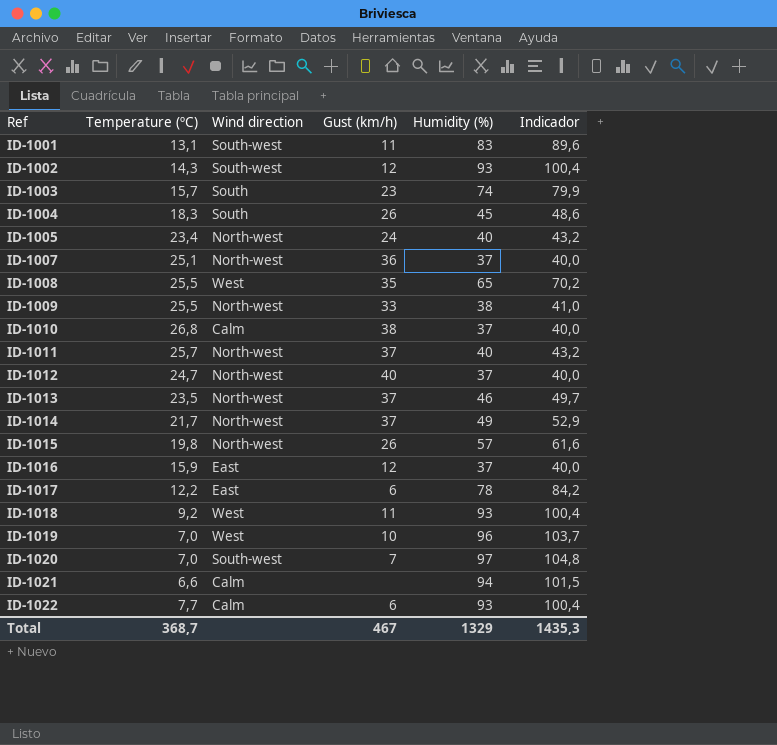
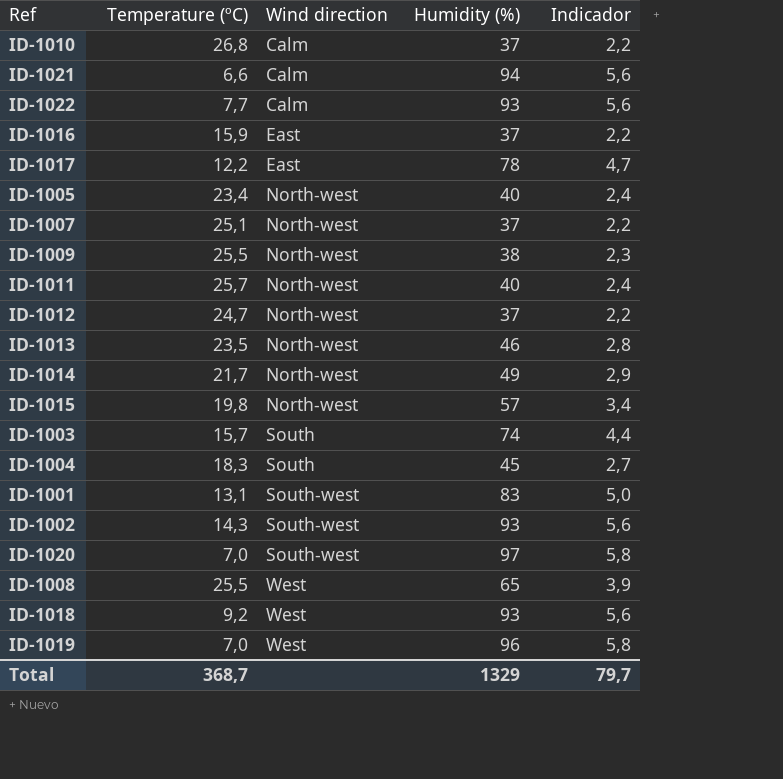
row order: Ref ascending -> Wind direction ascending
column Gust (km/h) | position: 4 -> none
column Indicador | formula: [Humidity (%)] * 1,08 -> [Humidity (%)] * 0,06
Total | Indicador: 1435,3 -> 79,7

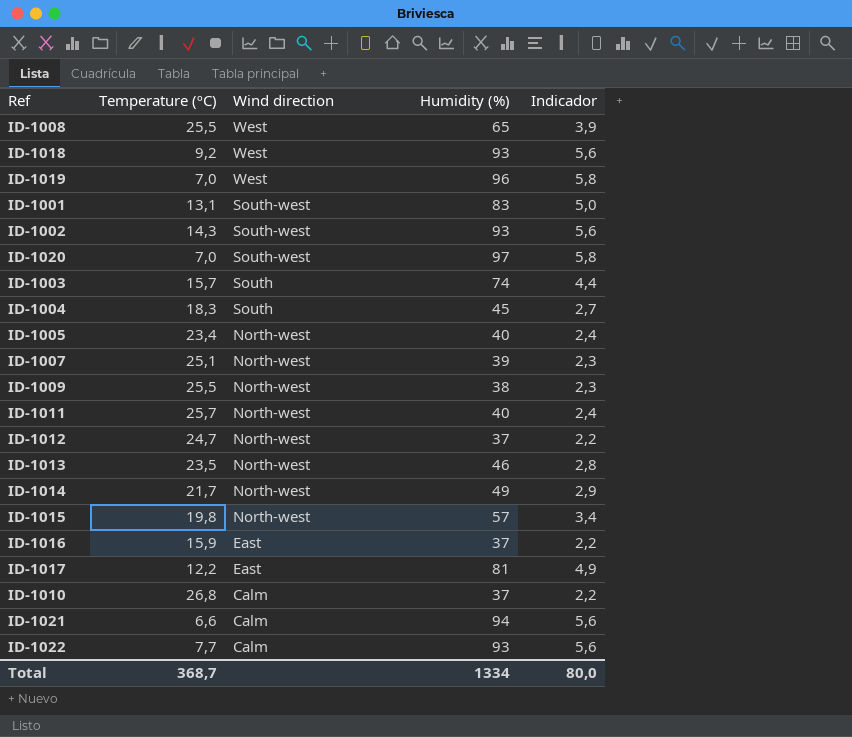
row order: Wind direction ascending -> Wind direction descending
ID-1007 | Humidity (%): 37 -> 39
ID-1007 | Indicador: 2,2 -> 2,3
ID-1017 | Humidity (%): 78 -> 81
ID-1017 | Indicador: 4,7 -> 4,9
Total | Humidity (%): 1329 -> 1334
Total | Indicador: 79,7 -> 80,0

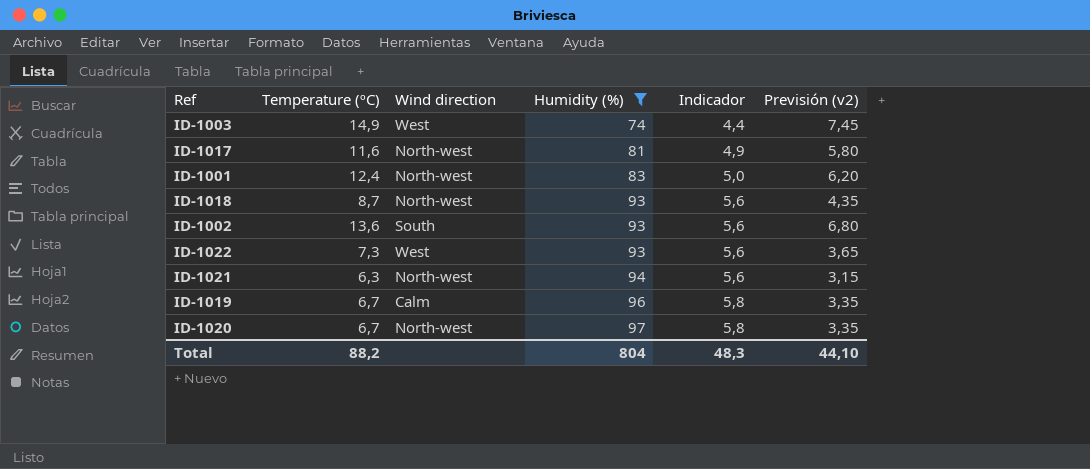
filter: none -> Humidity (%) >= 74
row order: Wind direction descending -> Humidity (%) ascending
column Previsión (v2) | formula: none -> [Temperature (ºC)] * 0,5
ID-1003 | Temperature (ºC): 15,7 -> 14,9
ID-1003 | Wind direction: South -> West
ID-1017 | Temperature (ºC): 12,2 -> 11,6
ID-1017 | Wind direction: East -> North-west
ID-1001 | Temperature (ºC): 13,1 -> 12,4
ID-1001 | Wind direction: South-west -> North-west
ID-1018 | Temperature (ºC): 9,2 -> 8,7
ID-1018 | Wind direction: West -> North-west
ID-1002 | Temperature (ºC): 14,3 -> 13,6
ID-1002 | Wind direction: South-west -> South
ID-1022 | Temperature (ºC): 7,7 -> 7,3
ID-1022 | Wind direction: Calm -> West
ID-1021 | Temperature (ºC): 6,6 -> 6,3
ID-1021 | Wind direction: Calm -> North-west
ID-1019 | Temperature (ºC): 7,0 -> 6,7
ID-1019 | Wind direction: West -> Calm
ID-1020 | Temperature (ºC): 7,0 -> 6,7
ID-1020 | Wind direction: South-west -> North-west
Total | Temperature (ºC): 368,7 -> 88,2
Total | Humidity (%): 1334 -> 804
Total | Indicador: 80,0 -> 48,3

